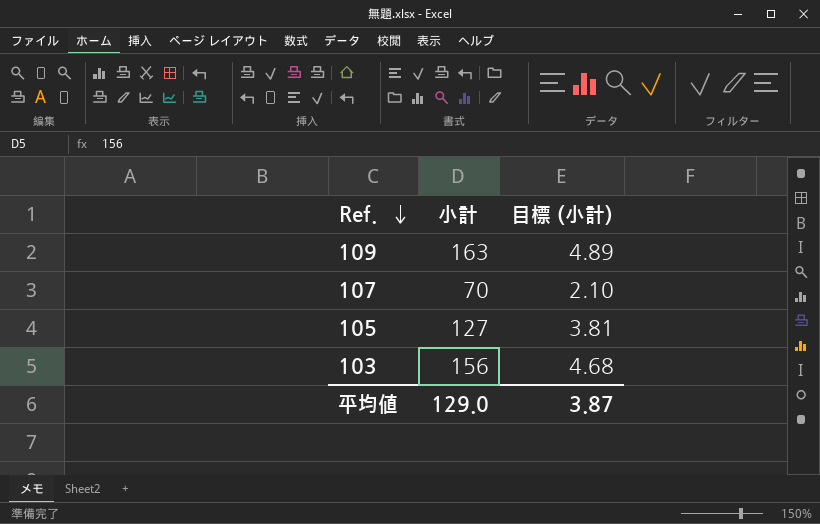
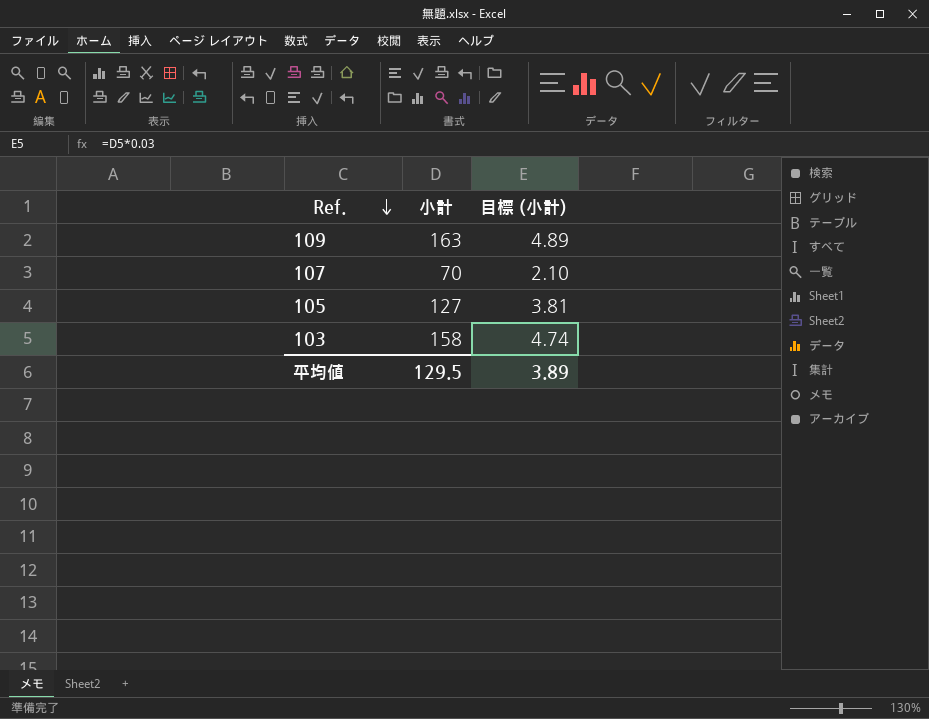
103 | 小計: 156 -> 158
103 | 目標 (小計): 4.68 -> 4.74
平均値 | 小計: 129.0 -> 129.5
平均値 | 目標 (小計): 3.87 -> 3.89

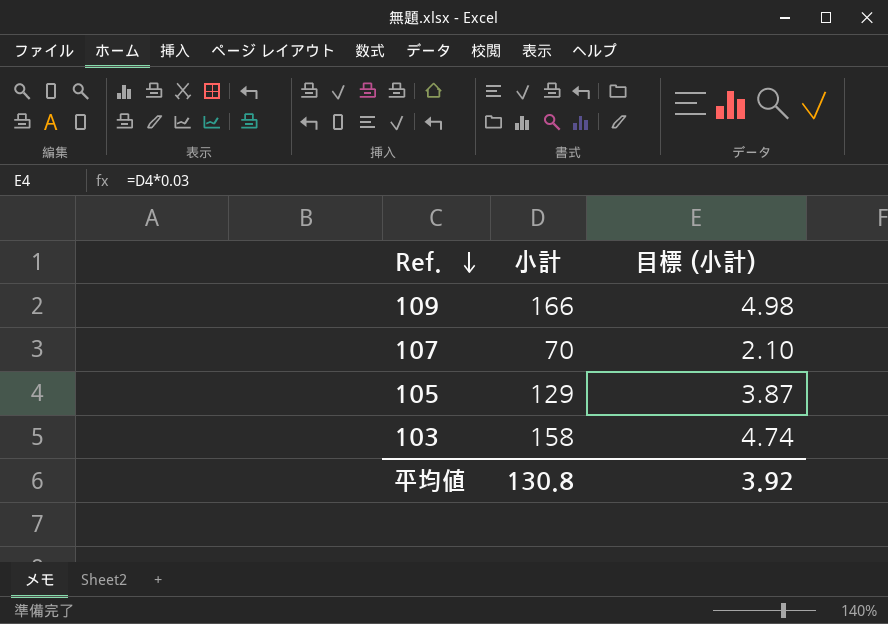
109 | 小計: 163 -> 166
109 | 目標 (小計): 4.89 -> 4.98
105 | 小計: 127 -> 129
105 | 目標 (小計): 3.81 -> 3.87
平均値 | 小計: 129.5 -> 130.8
平均値 | 目標 (小計): 3.89 -> 3.92

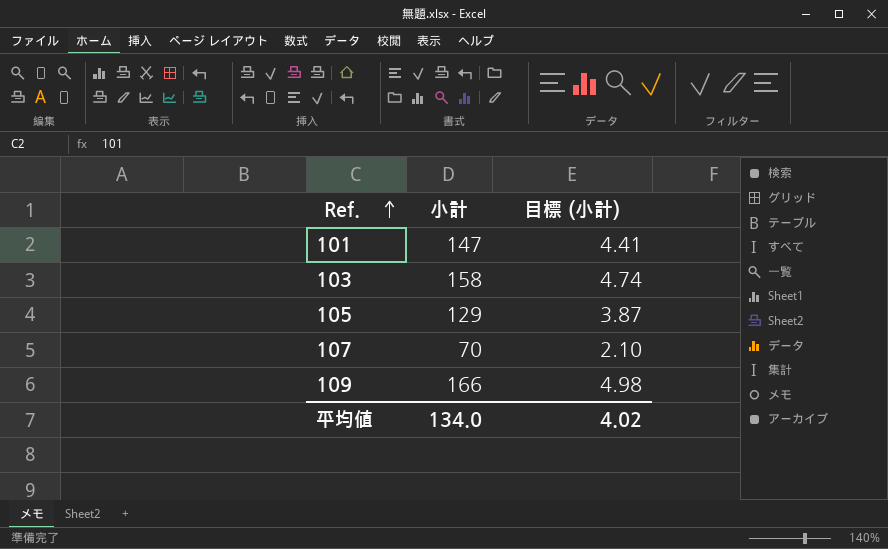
row order: Ref. descending -> Ref. ascending
row 101: none -> 147 | 4.41
平均値 | 小計: 130.8 -> 134.0
平均値 | 目標 (小計): 3.92 -> 4.02

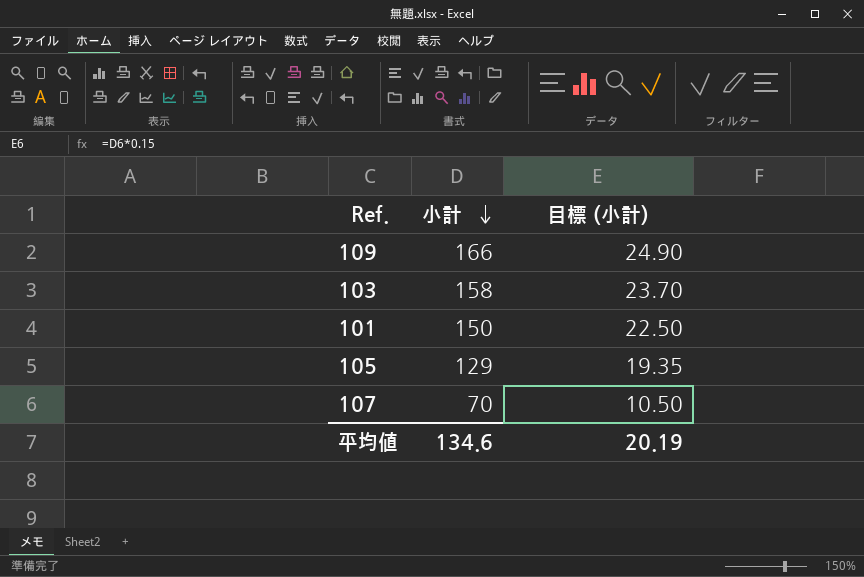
row order: Ref. ascending -> 小計 descending
column 目標 (小計) | formula: [小計] * 0.03 -> [小計] * 0.15
101 | 小計: 147 -> 150
平均値 | 小計: 134.0 -> 134.6
平均値 | 目標 (小計): 4.02 -> 20.19

